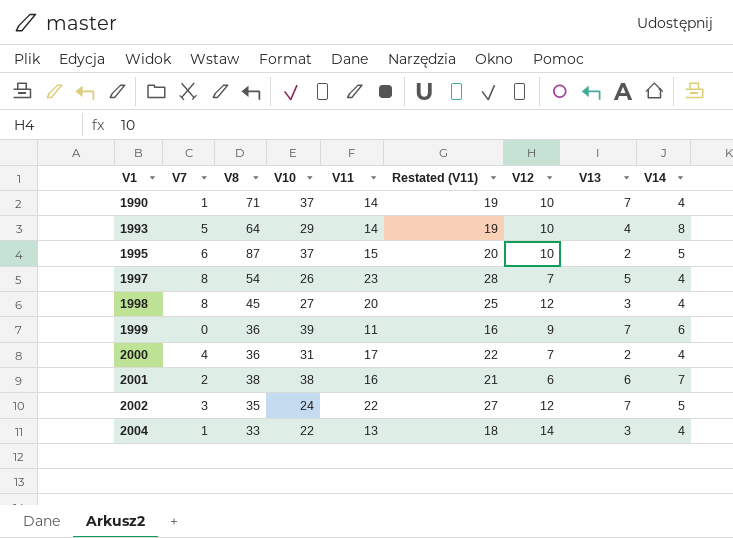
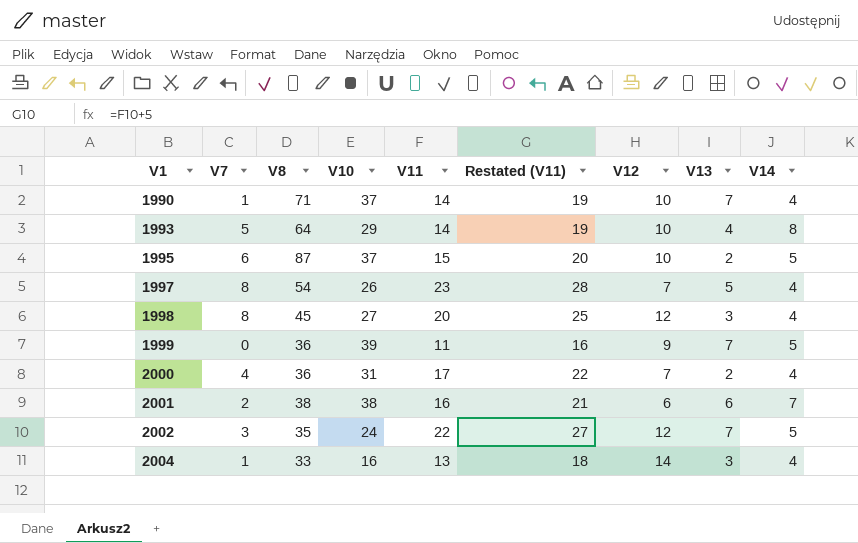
1999 | V14: 6 -> 5
2004 | V10: 22 -> 16

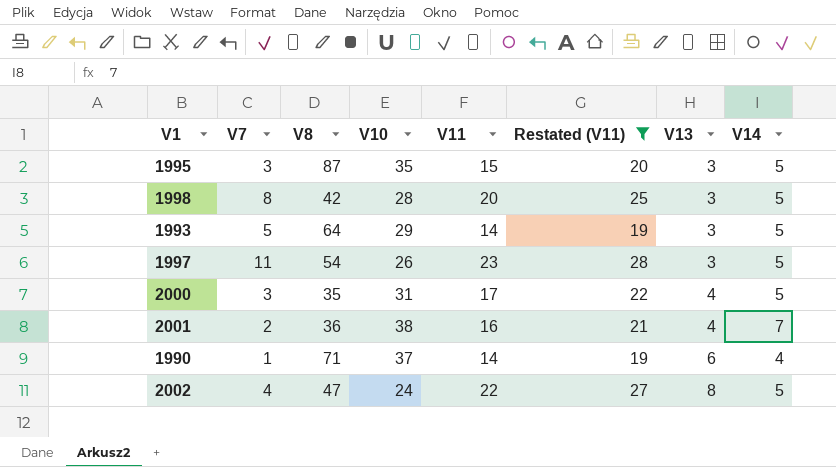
filter: none -> Restated (V11) >= 19
row order: V1 ascending -> V13 ascending
column V12 | position: 7 -> none
1995 | V7: 6 -> 3
1995 | V10: 37 -> 35
1995 | V13: 2 -> 3
1998 | V8: 45 -> 42
1998 | V10: 27 -> 28
1998 | V14: 4 -> 5
1993 | V13: 4 -> 3
1993 | V14: 8 -> 5
1997 | V7: 8 -> 11
1997 | V13: 5 -> 3
1997 | V14: 4 -> 5
2000 | V7: 4 -> 3
2000 | V8: 36 -> 35
2000 | V13: 2 -> 4
2000 | V14: 4 -> 5
2001 | V8: 38 -> 36
2001 | V13: 6 -> 4
1990 | V13: 7 -> 6
2002 | V7: 3 -> 4
2002 | V8: 35 -> 47
2002 | V13: 7 -> 8

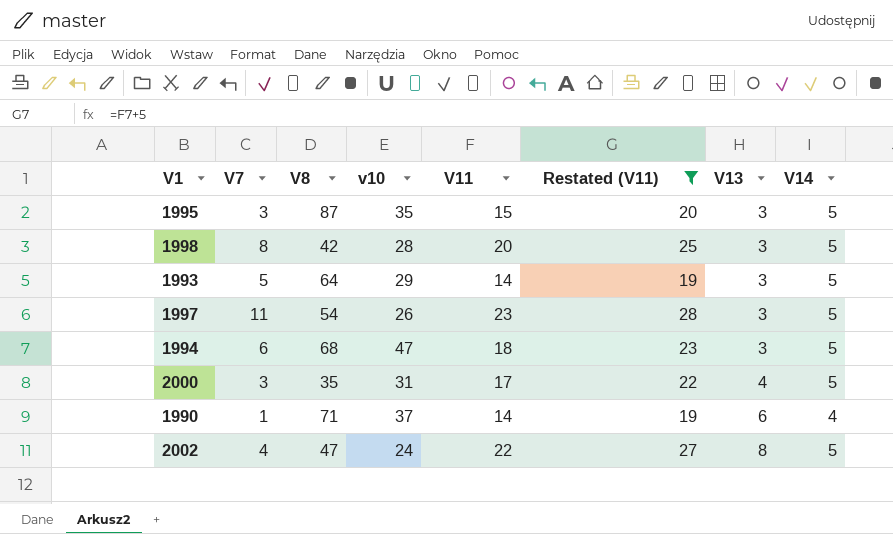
column name: V10 -> v10
row 2001: 2 | 36 | 38 | 16 | 21 | 4 | 7 -> none
row 1994: none -> 6 | 68 | 47 | 18 | 23 | 3 | 5

